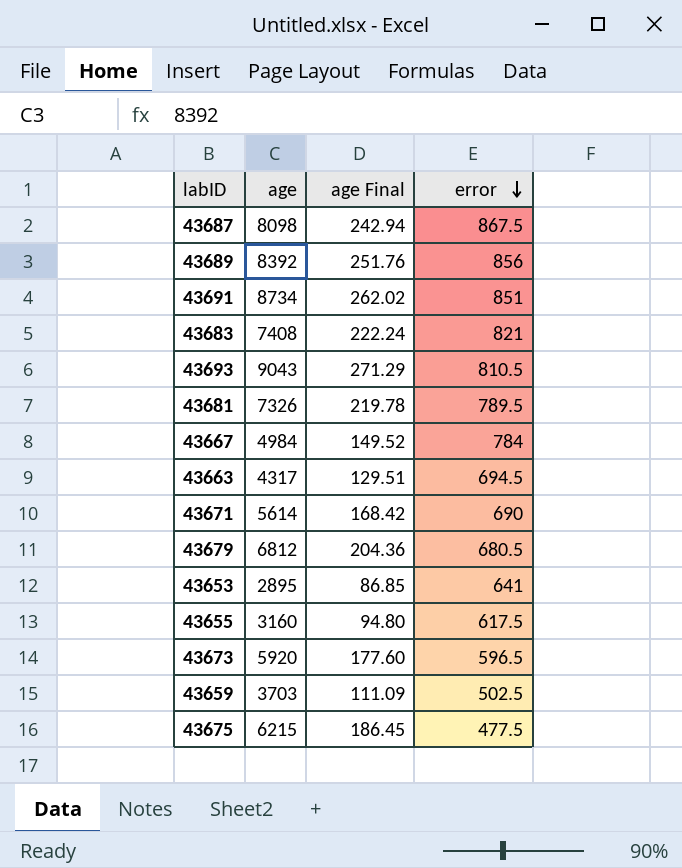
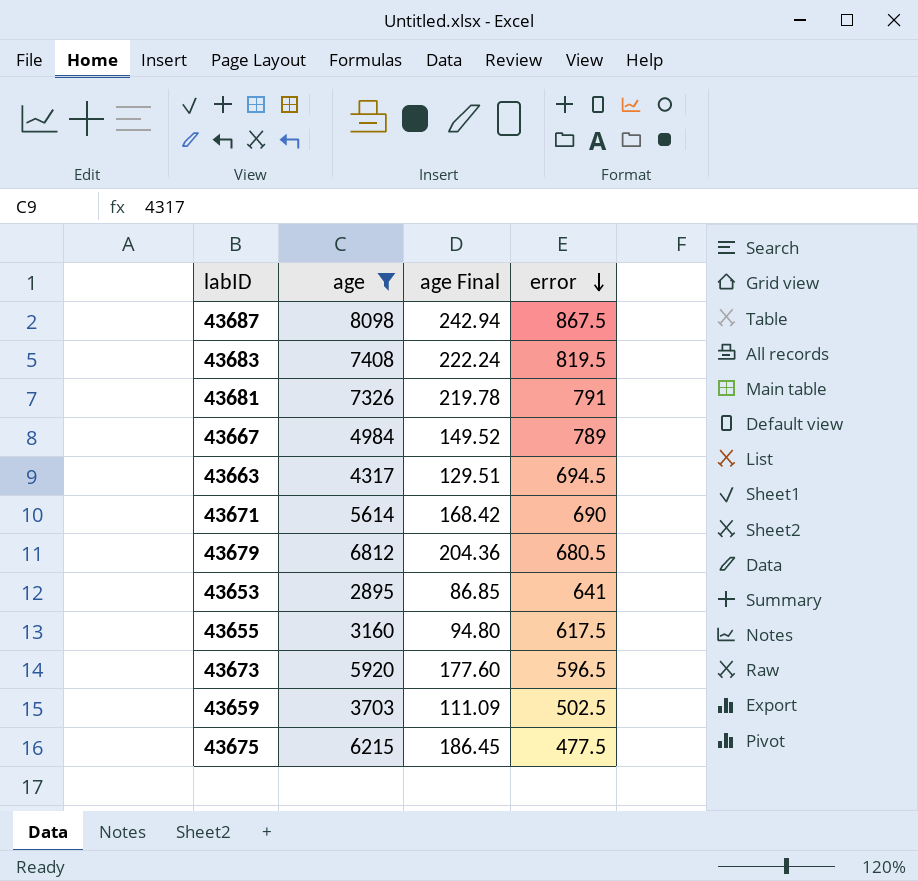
filter: none -> age <= 8098
43683 | error: 821 -> 819.5
43681 | error: 789.5 -> 791
43667 | error: 784 -> 789

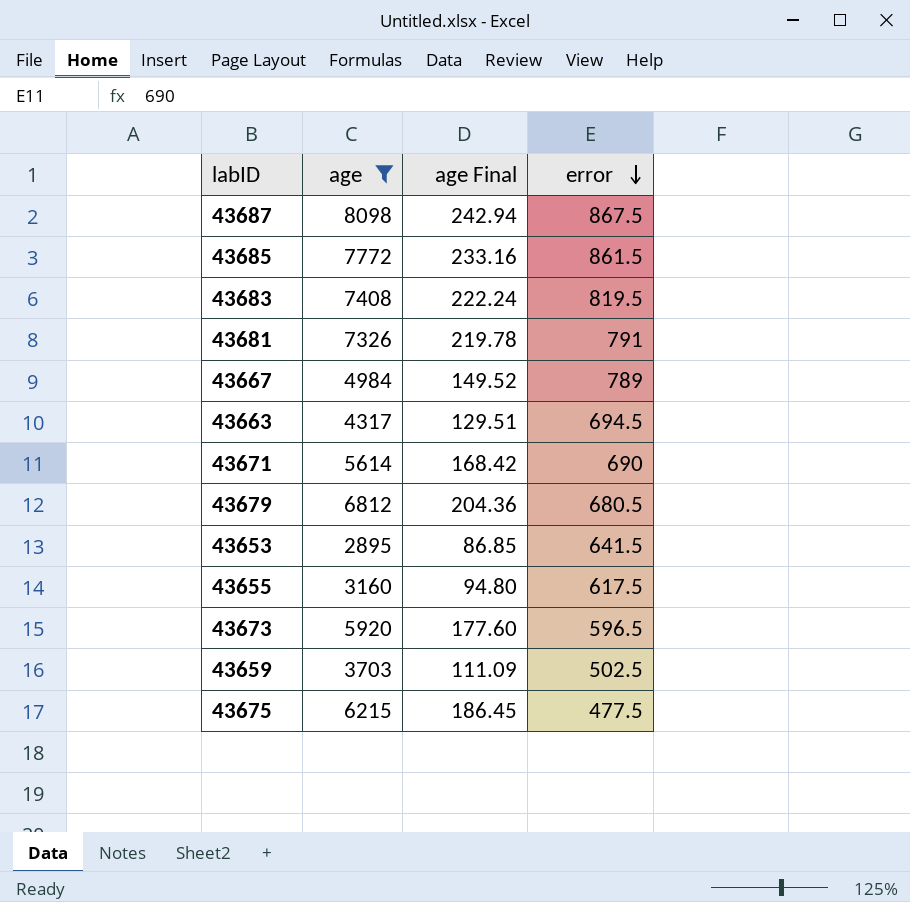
row 43685: none -> 7772 | 233.16 | 861.5
43653 | error: 641 -> 641.5

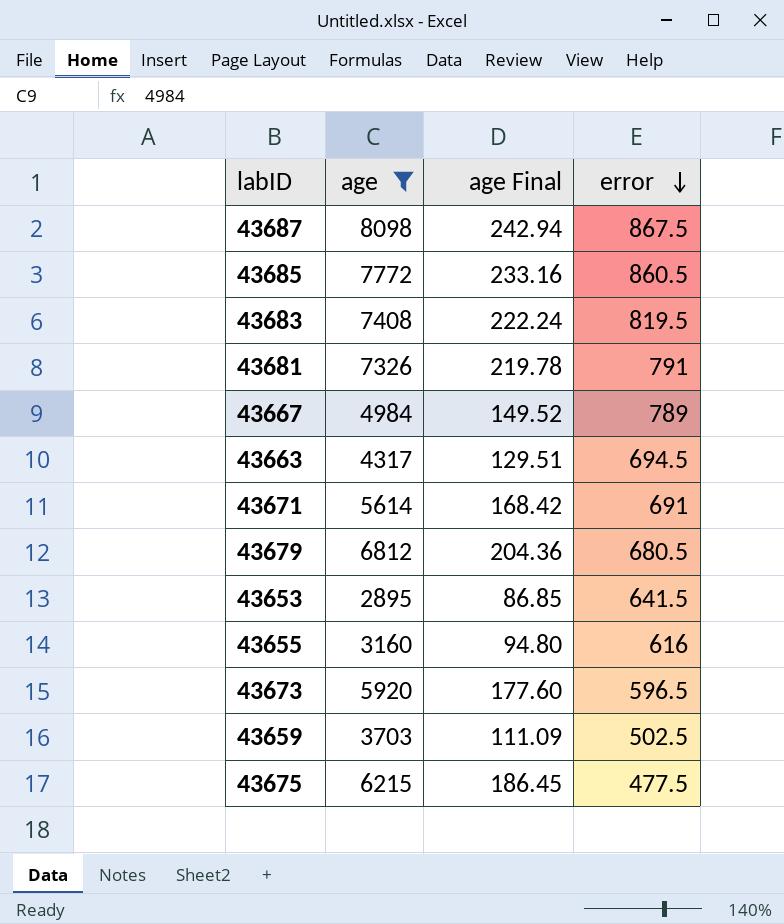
43685 | error: 861.5 -> 860.5
43671 | error: 690 -> 691
43655 | error: 617.5 -> 616

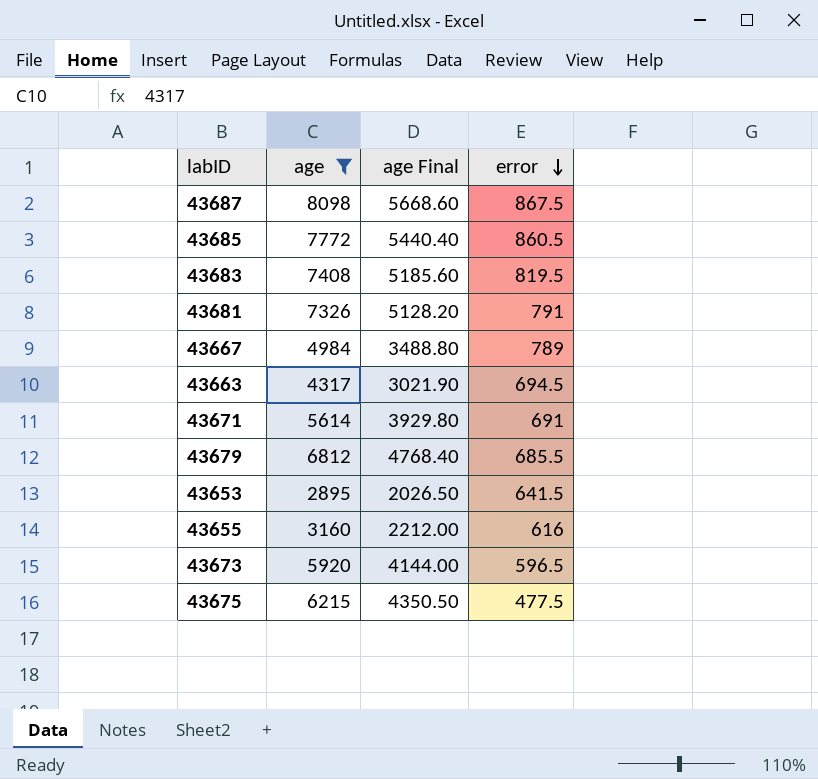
column age Final | formula: [age] * 0.03 -> [age] * 0.7
row 43659: 3703 | 111.09 | 502.5 -> none
43679 | error: 680.5 -> 685.5

